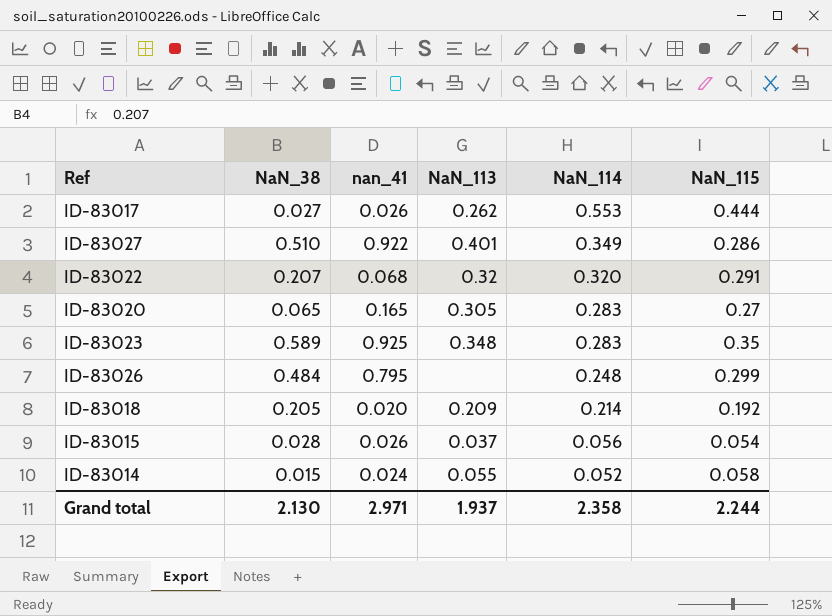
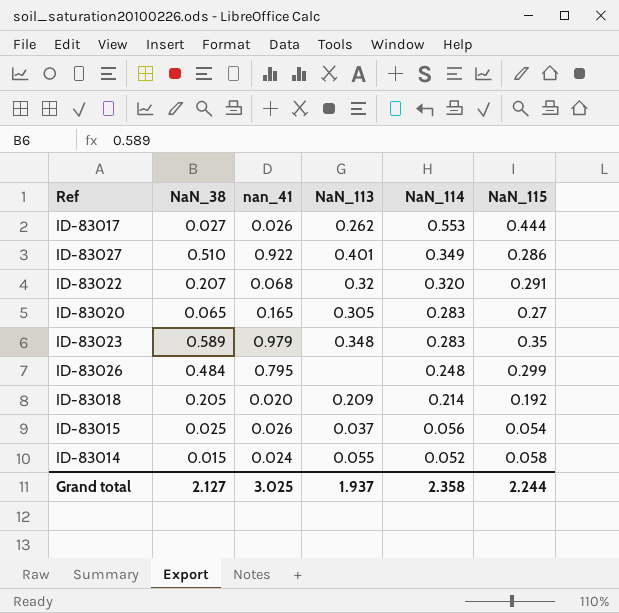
ID-83023 | nan_41: 0.925 -> 0.979
ID-83015 | NaN_38: 0.028 -> 0.025
Grand total | NaN_38: 2.130 -> 2.127
Grand total | nan_41: 2.971 -> 3.025

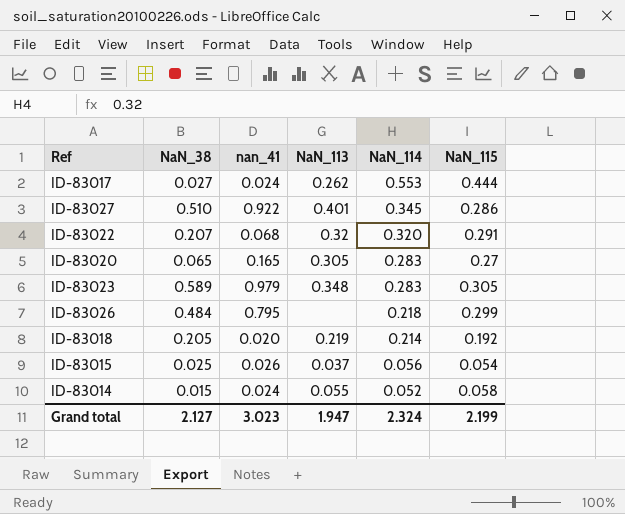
ID-83017 | nan_41: 0.026 -> 0.024
ID-83027 | NaN_114: 0.349 -> 0.345
ID-83023 | NaN_115: 0.35 -> 0.305
ID-83026 | NaN_114: 0.248 -> 0.218
ID-83018 | NaN_113: 0.209 -> 0.219
Grand total | nan_41: 3.025 -> 3.023
Grand total | NaN_113: 1.937 -> 1.947
Grand total | NaN_114: 2.358 -> 2.324
Grand total | NaN_115: 2.244 -> 2.199

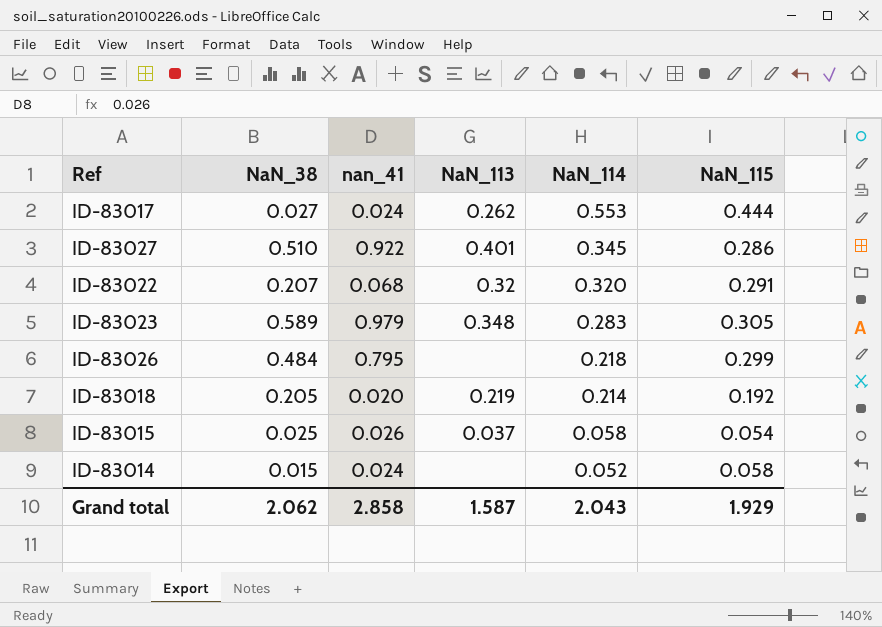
row ID-83020: 0.065 | 0.165 | 0.305 | 0.283 | 0.27 -> none
ID-83015 | NaN_114: 0.056 -> 0.058
ID-83014 | NaN_113: 0.055 -> none
Grand total | NaN_38: 2.127 -> 2.062
Grand total | nan_41: 3.023 -> 2.858
Grand total | NaN_113: 1.947 -> 1.587
Grand total | NaN_114: 2.324 -> 2.043
Grand total | NaN_115: 2.199 -> 1.929

